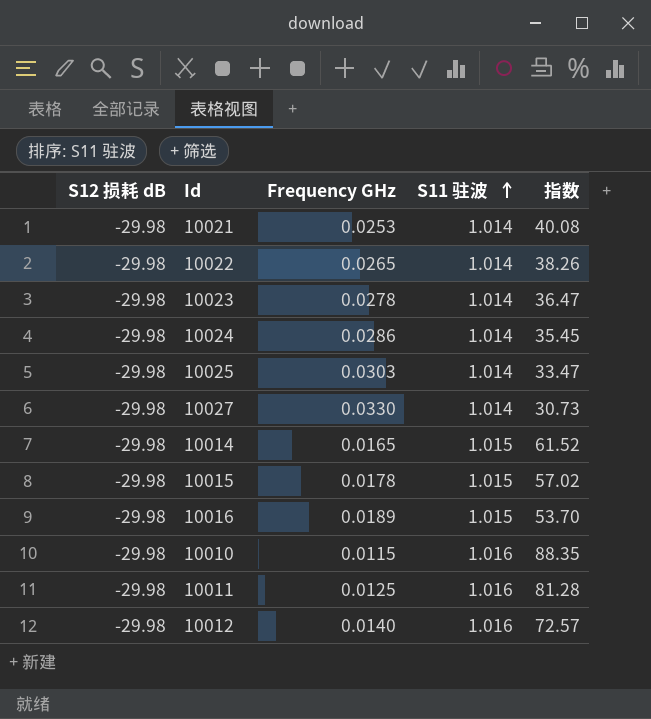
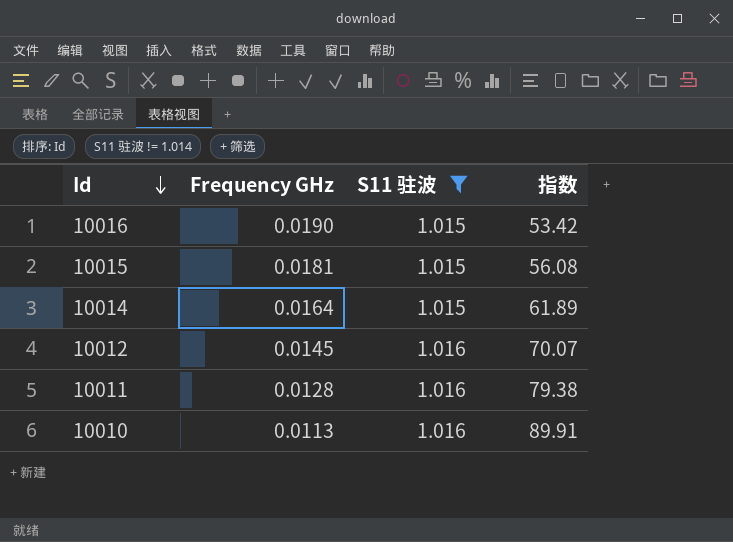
filter: none -> S11 驻波 != 1.014
row order: S11 驻波 ascending -> Id descending
column S12 损耗 dB | position: 1 -> none
10016 | Frequency GHz: 0.0189 -> 0.0190
10016 | 指数: 53.70 -> 53.42
10015 | Frequency GHz: 0.0178 -> 0.0181
10015 | 指数: 57.02 -> 56.08
10014 | Frequency GHz: 0.0165 -> 0.0164
10014 | 指数: 61.52 -> 61.89
10012 | Frequency GHz: 0.0140 -> 0.0145
10012 | 指数: 72.57 -> 70.07
10011 | Frequency GHz: 0.0125 -> 0.0128
10011 | 指数: 81.28 -> 79.38
10010 | Frequency GHz: 0.0115 -> 0.0113
10010 | 指数: 88.35 -> 89.91

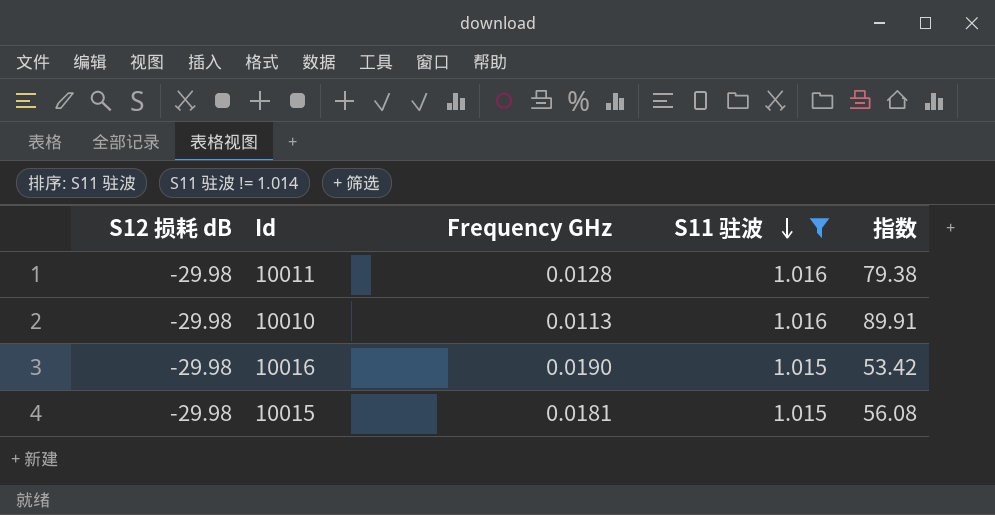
row order: Id descending -> S11 驻波 descending
column S12 损耗 dB | position: none -> 1
row 10014: 0.0164 | 1.015 | 61.89 -> none
row 10012: 0.0145 | 1.016 | 70.07 -> none

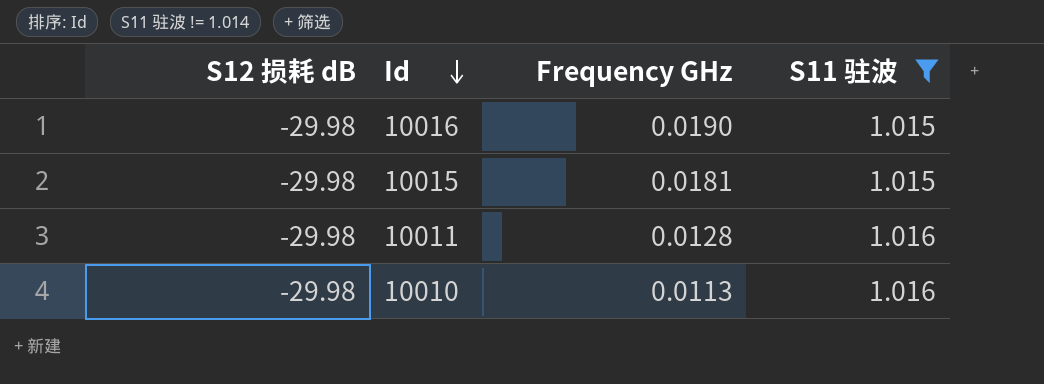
row order: S11 驻波 descending -> Id descending
column 指数 | formula: [S11 驻波] / [Frequency GHz] -> none

